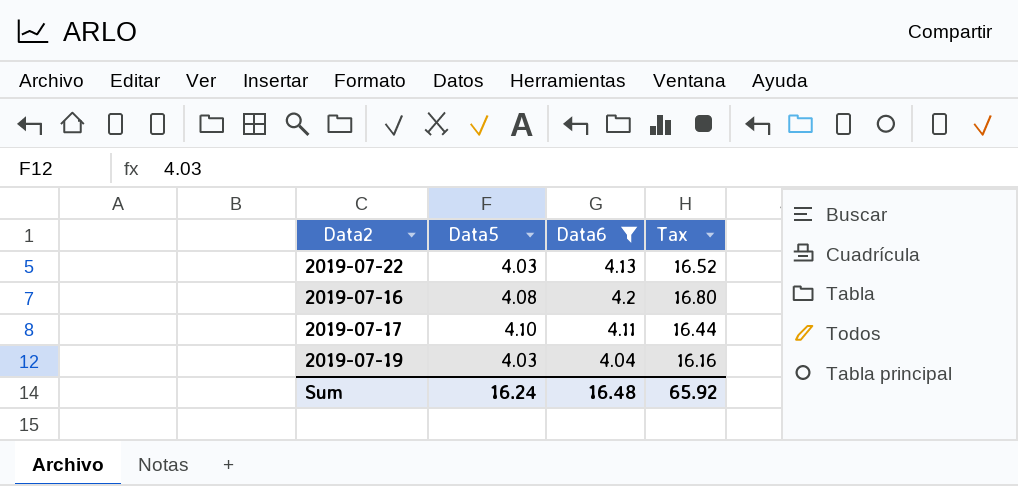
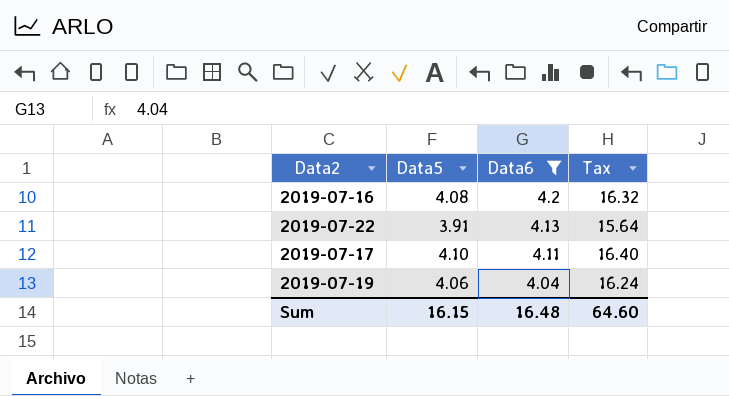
row order: none -> Data6 descending
column Tax | formula: [Data6] * 4 -> [Data5] * 4
2019-07-22 | Data5: 4.03 -> 3.91
2019-07-19 | Data5: 4.03 -> 4.06
Sum | Data5: 16.24 -> 16.15
Sum | Tax: 65.92 -> 64.60

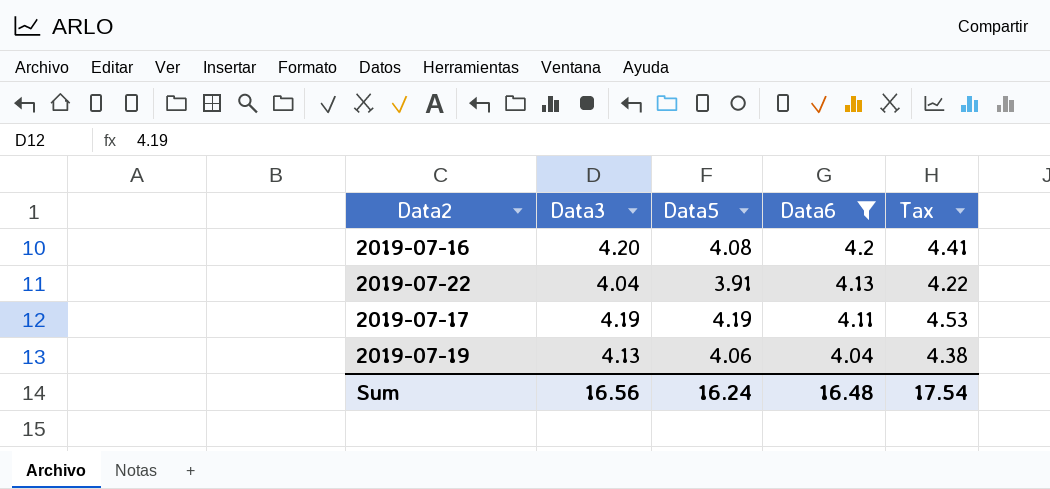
column Data3 | position: none -> 2
column Tax | formula: [Data5] * 4 -> [Data5] * 1.08
2019-07-17 | Data5: 4.10 -> 4.19
Sum | Data5: 16.15 -> 16.24
Sum | Tax: 64.60 -> 17.54

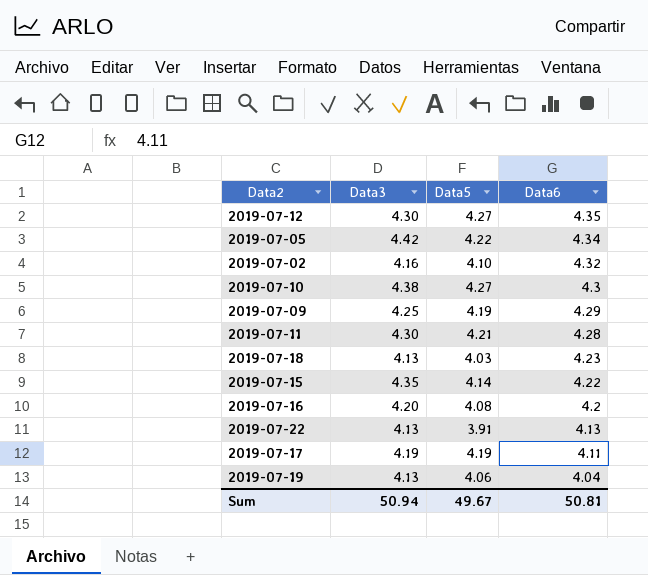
filter: Data6 <= 4.2 -> none
column Tax | formula: [Data5] * 1.08 -> none
2019-07-22 | Data3: 4.04 -> 4.13
Sum | Data3: 16.56 -> 50.94
Sum | Data5: 16.24 -> 49.67
Sum | Data6: 16.48 -> 50.81

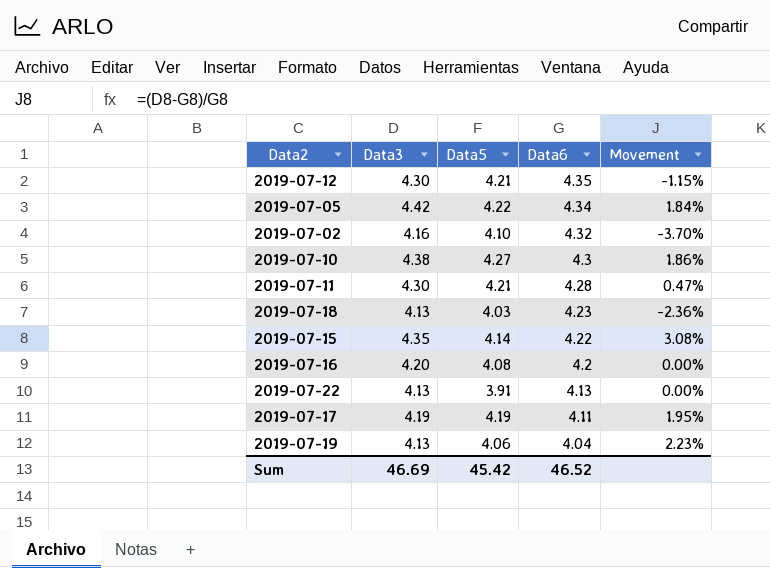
column Movement | formula: none -> ([Data3] - [Data6]) / [Data6]
row 2019-07-09: 4.25 | 4.19 | 4.29 -> none
2019-07-12 | Data5: 4.27 -> 4.21
Sum | Data3: 50.94 -> 46.69
Sum | Data5: 49.67 -> 45.42
Sum | Data6: 50.81 -> 46.52

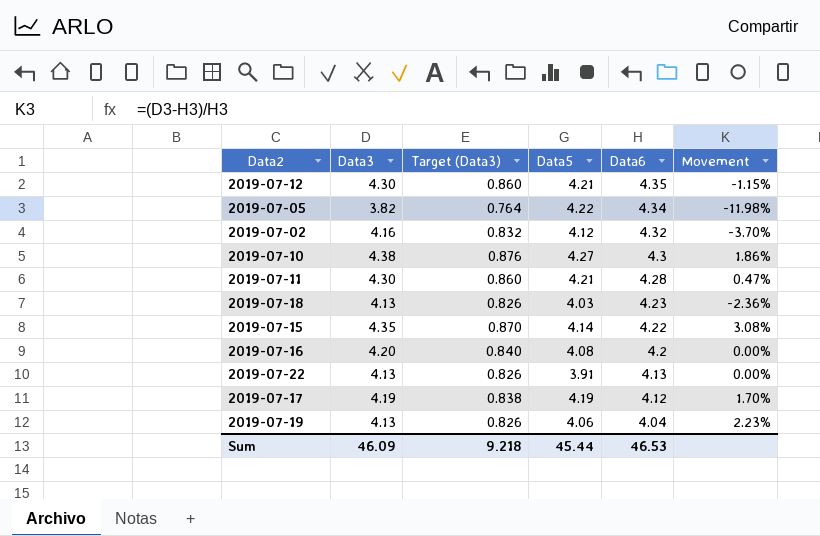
column Target (Data3) | formula: none -> [Data3] * 0.2
2019-07-05 | Data3: 4.42 -> 3.82
2019-07-05 | Movement: 1.84% -> -11.98%
2019-07-02 | Data5: 4.10 -> 4.12
2019-07-17 | Data6: 4.11 -> 4.12
2019-07-17 | Movement: 1.95% -> 1.70%
Sum | Data3: 46.69 -> 46.09
Sum | Data5: 45.42 -> 45.44
Sum | Data6: 46.52 -> 46.53

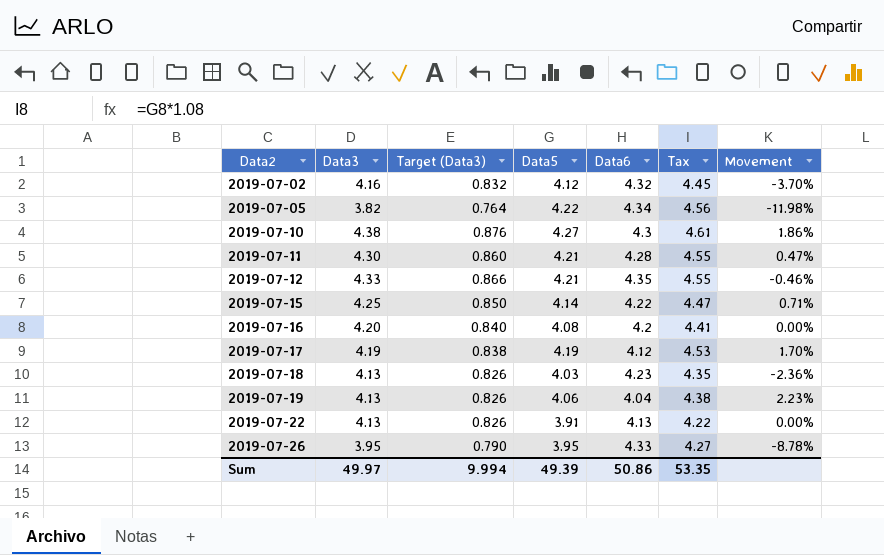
row order: Data6 descending -> Data2 ascending
column Tax | formula: none -> [Data5] * 1.08
2019-07-12 | Data3: 4.30 -> 4.33
2019-07-12 | Target (Data3): 0.860 -> 0.866
2019-07-12 | Movement: -1.15% -> -0.46%
2019-07-15 | Data3: 4.35 -> 4.25
2019-07-15 | Target (Data3): 0.870 -> 0.850
2019-07-15 | Movement: 3.08% -> 0.71%
row 2019-07-26: none -> 3.95 | 0.790 | 3.95 | 4.33 | 4.27 | -8.78%
Sum | Data3: 46.09 -> 49.97
Sum | Target (Data3): 9.218 -> 9.994
Sum | Data5: 45.44 -> 49.39
Sum | Data6: 46.53 -> 50.86

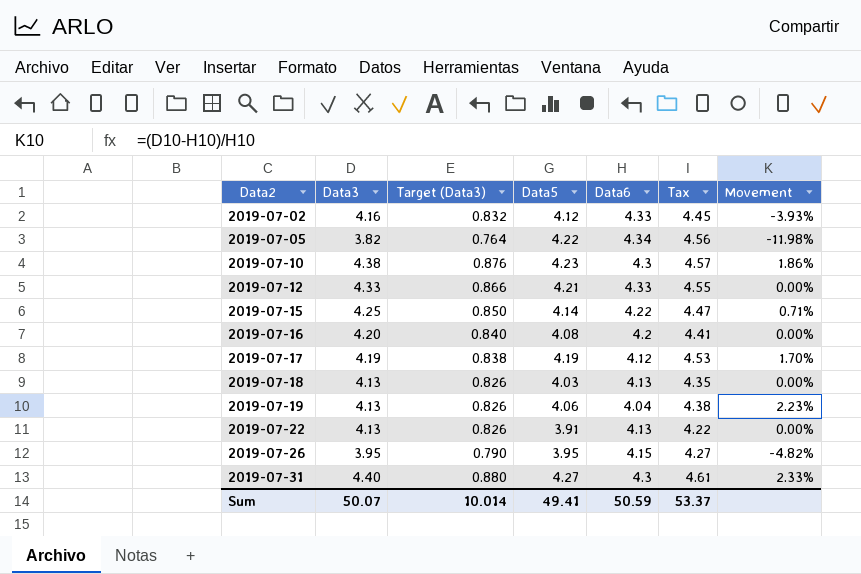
row 2019-07-11: 4.30 | 0.860 | 4.21 | 4.28 | 4.55 | 0.47% -> none
2019-07-02 | Data6: 4.32 -> 4.33
2019-07-02 | Movement: -3.70% -> -3.93%
2019-07-10 | Data5: 4.27 -> 4.23
2019-07-10 | Tax: 4.61 -> 4.57
2019-07-12 | Data6: 4.35 -> 4.33
2019-07-12 | Movement: -0.46% -> 0.00%
2019-07-18 | Data6: 4.23 -> 4.13
2019-07-18 | Movement: -2.36% -> 0.00%
2019-07-26 | Data6: 4.33 -> 4.15
2019-07-26 | Movement: -8.78% -> -4.82%
row 2019-07-31: none -> 4.40 | 0.880 | 4.27 | 4.3 | 4.61 | 2.33%
Sum | Data3: 49.97 -> 50.07
Sum | Target (Data3): 9.994 -> 10.014
Sum | Data5: 49.39 -> 49.41
Sum | Data6: 50.86 -> 50.59
Sum | Tax: 53.35 -> 53.37

